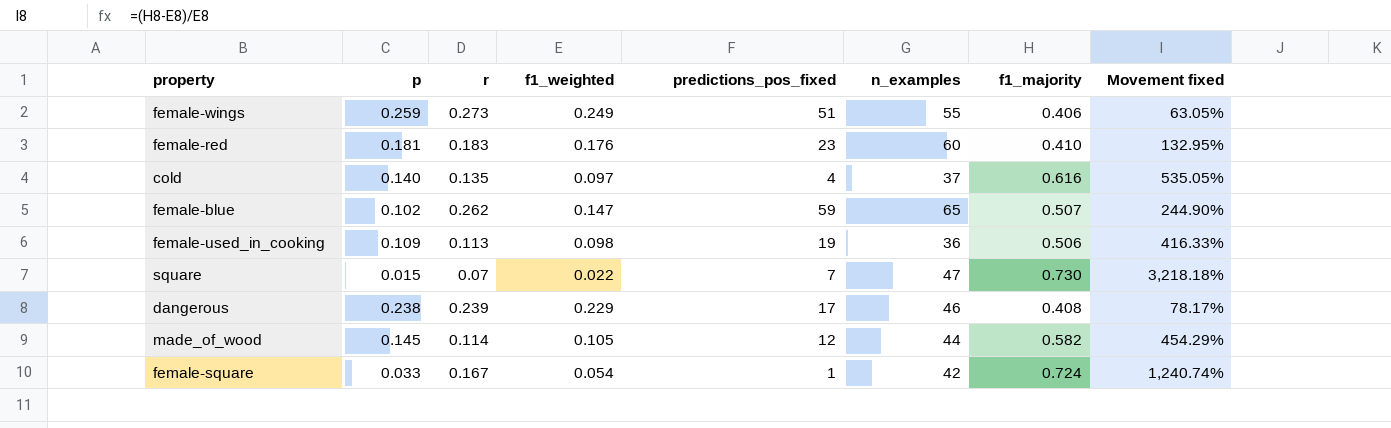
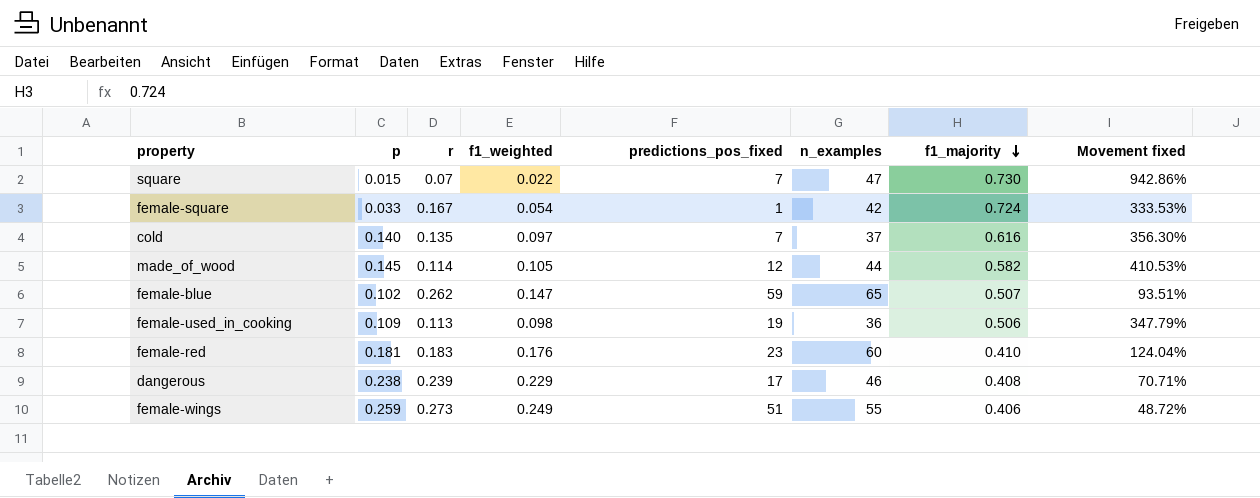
row order: none -> f1_majority descending
column Movement fixed | formula: ([f1_majority] - [f1_weighted]) / [f1_weighted] -> ([f1_majority] - [r]) / [r]
cold | predictions_pos_fixed: 4 -> 7

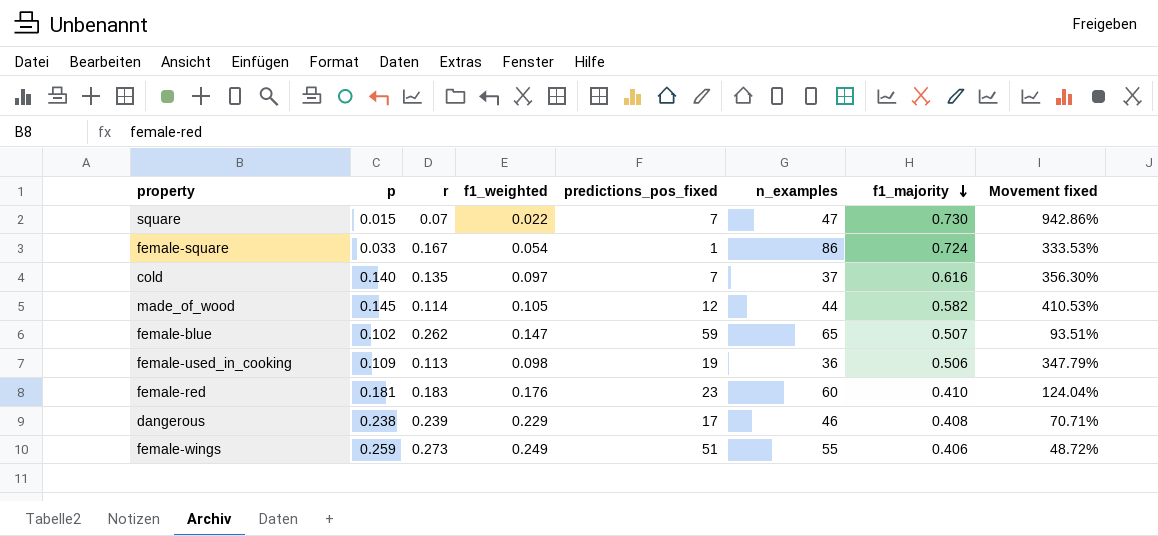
female-square | n_examples: 42 -> 86

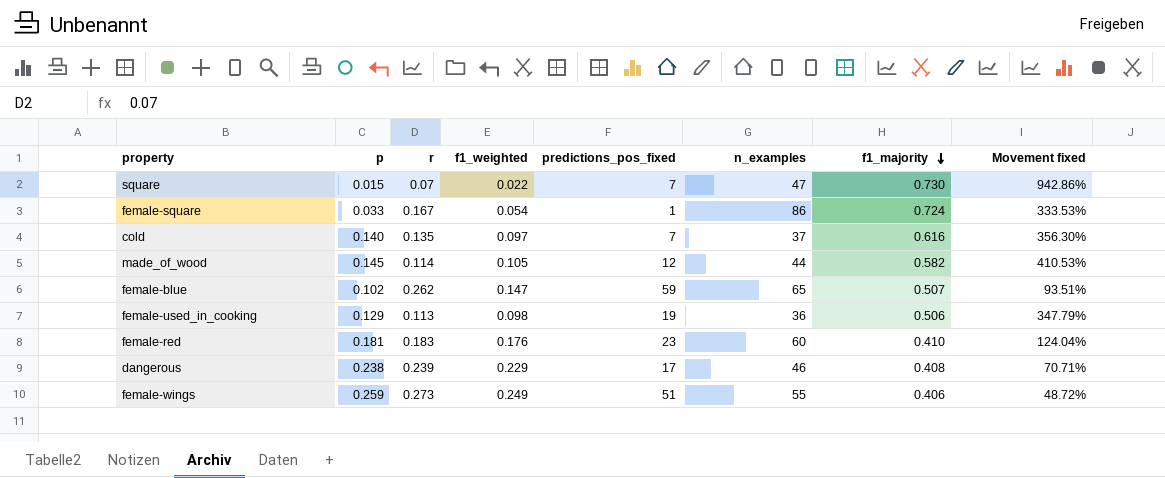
female-used_in_cooking | p: 0.109 -> 0.129

